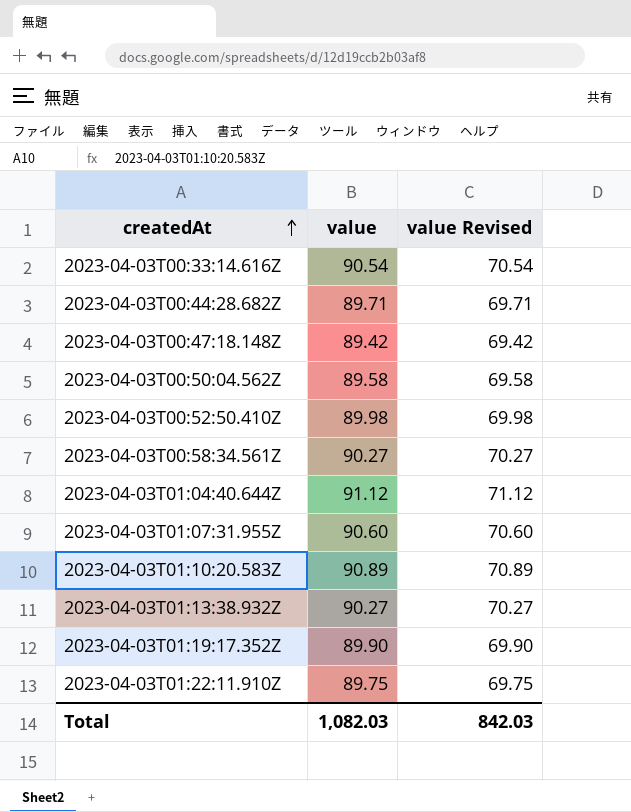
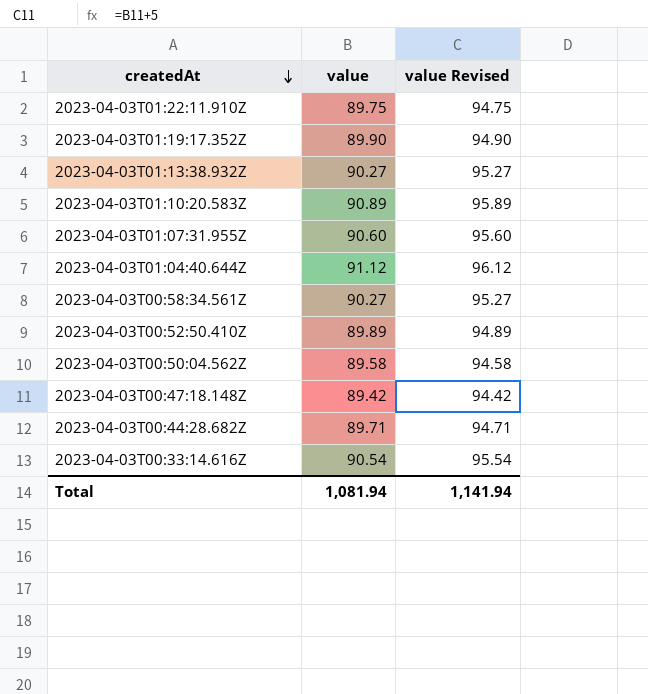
row order: createdAt ascending -> createdAt descending
column value Revised | formula: [value] - 20 -> [value] + 5
2023-04-03T00:52:50.410Z | value: 89.98 -> 89.89
Total | value: 1,082.03 -> 1,081.94
Total | value Revised: 842.03 -> 1,141.94

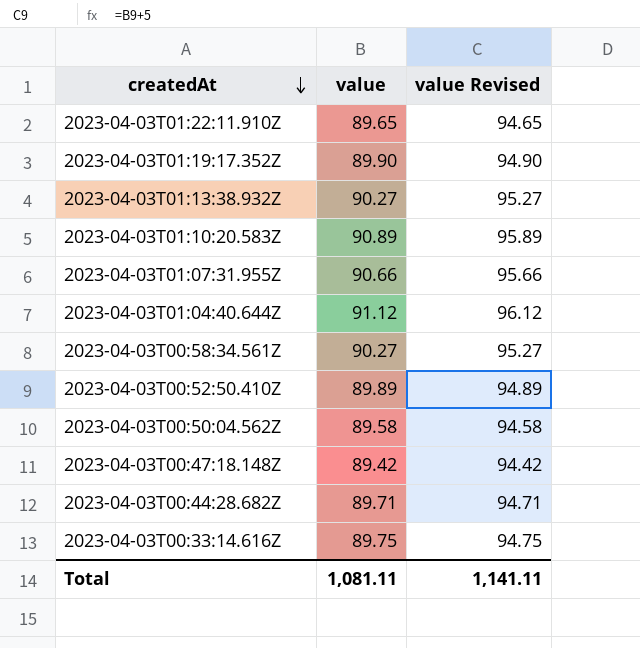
2023-04-03T01:22:11.910Z | value: 89.75 -> 89.65
2023-04-03T01:22:11.910Z | value Revised: 94.75 -> 94.65
2023-04-03T01:07:31.955Z | value: 90.60 -> 90.66
2023-04-03T01:07:31.955Z | value Revised: 95.60 -> 95.66
2023-04-03T00:33:14.616Z | value: 90.54 -> 89.75
2023-04-03T00:33:14.616Z | value Revised: 95.54 -> 94.75
Total | value: 1,081.94 -> 1,081.11
Total | value Revised: 1,141.94 -> 1,141.11

